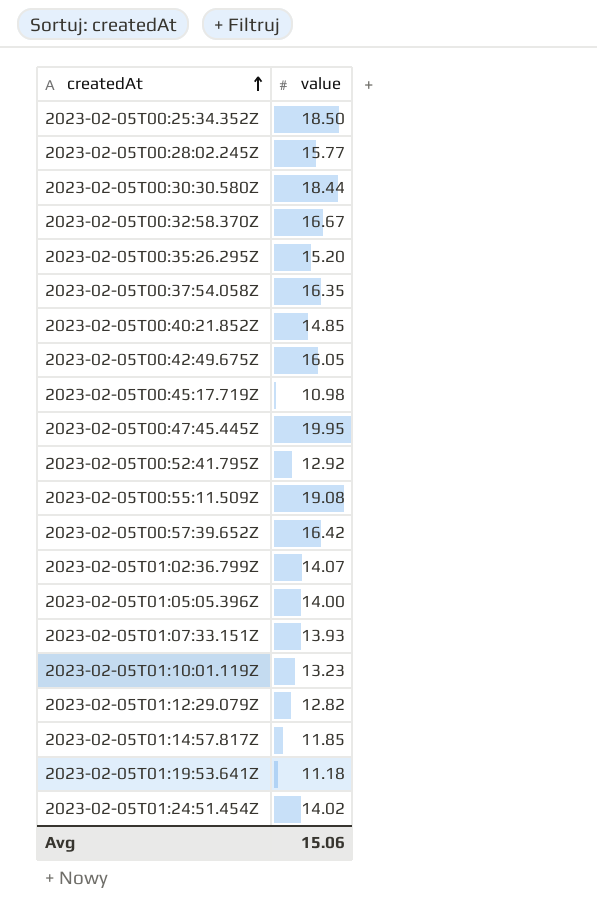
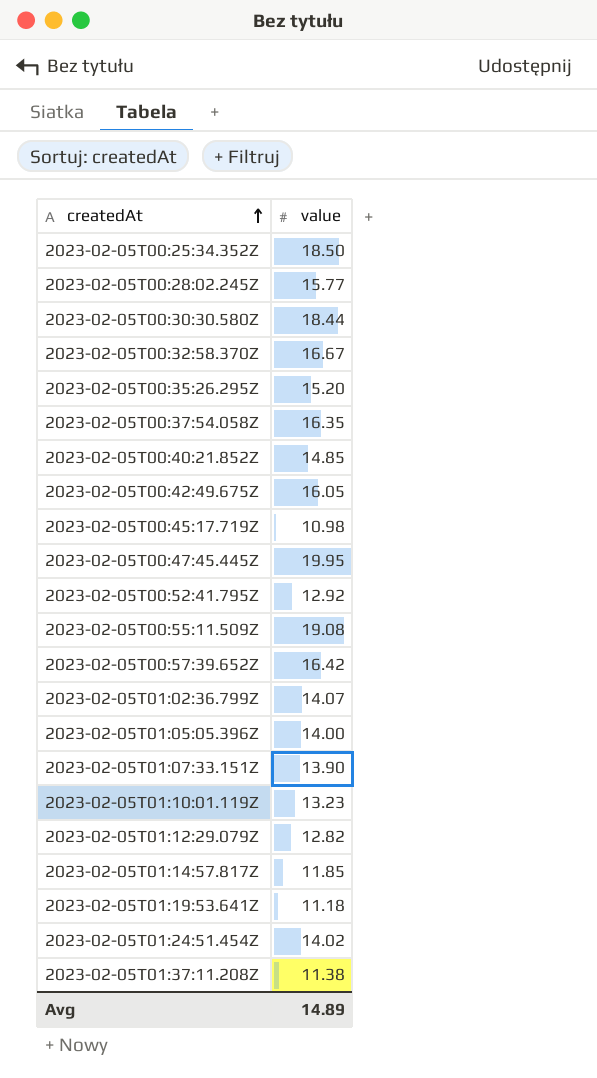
2023-02-05T01:07:33.151Z | value: 13.93 -> 13.90
row 2023-02-05T01:37:11.208Z: none -> 11.38
Avg | value: 15.06 -> 14.89

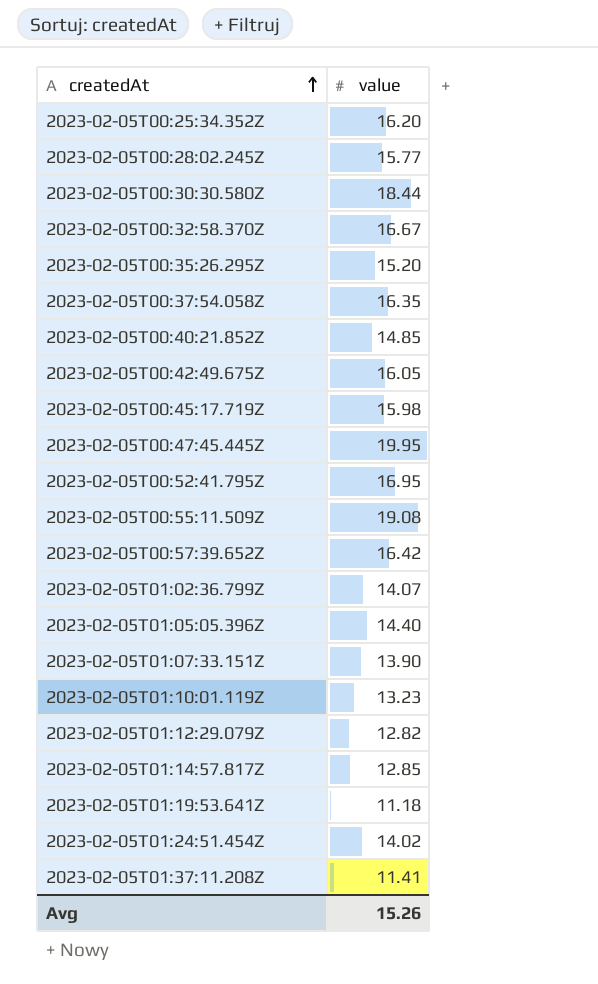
2023-02-05T00:25:34.352Z | value: 18.50 -> 16.20
2023-02-05T00:45:17.719Z | value: 10.98 -> 15.98
2023-02-05T00:52:41.795Z | value: 12.92 -> 16.95
2023-02-05T01:05:05.396Z | value: 14.00 -> 14.40
2023-02-05T01:14:57.817Z | value: 11.85 -> 12.85
2023-02-05T01:37:11.208Z | value: 11.38 -> 11.41
Avg | value: 14.89 -> 15.26

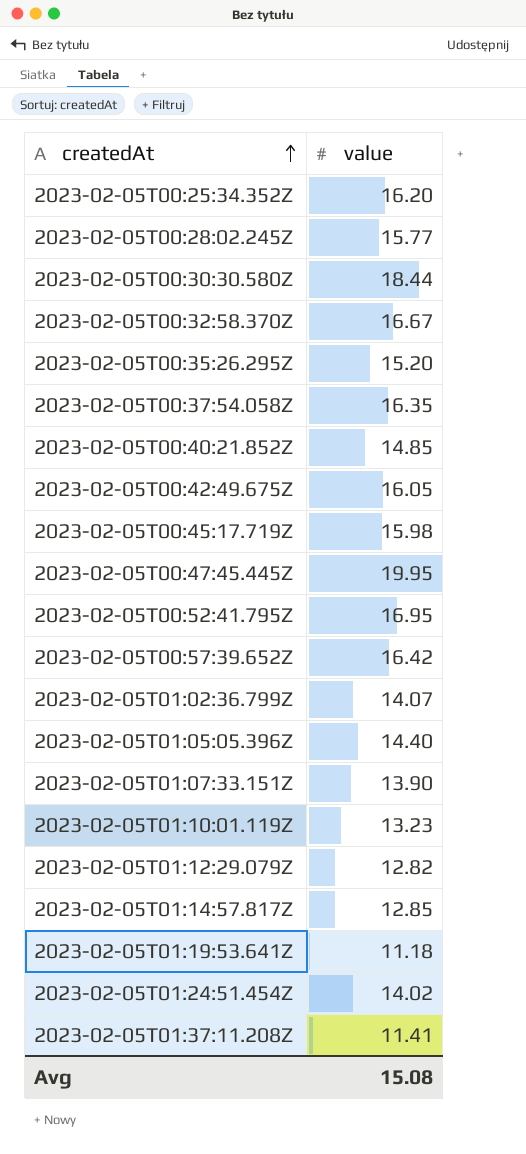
row 2023-02-05T00:55:11.509Z: 19.08 -> none
Avg | value: 15.26 -> 15.08

